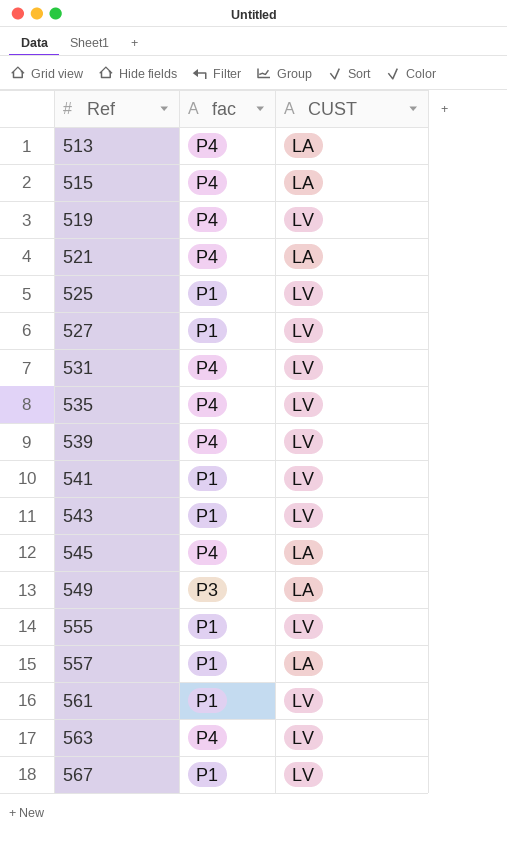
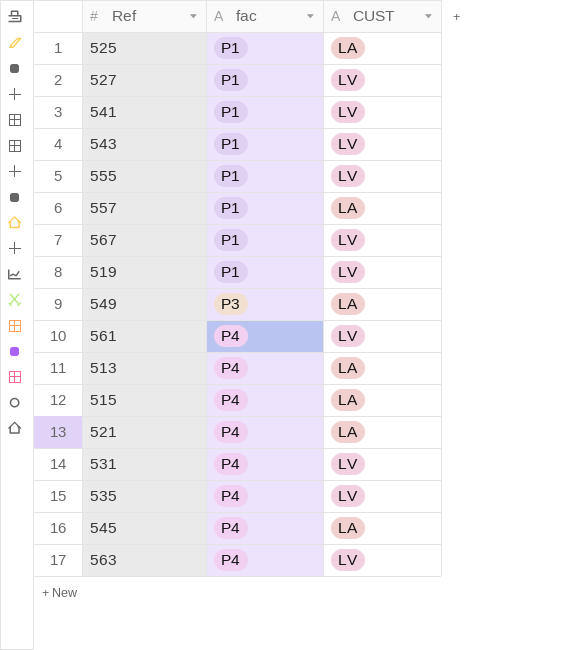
row order: Ref ascending -> fac ascending
row 539: P4 | LV -> none
525 | CUST: LV -> LA
519 | fac: P4 -> P1
561 | fac: P1 -> P4

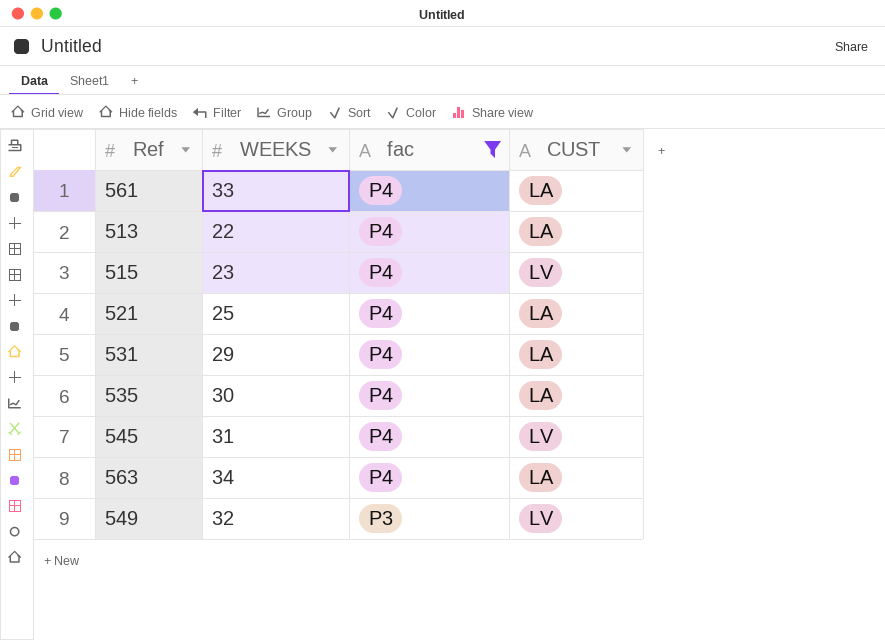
filter: none -> fac != P1
row order: fac ascending -> fac descending
column WEEKS | position: none -> 2
561 | CUST: LV -> LA
515 | CUST: LA -> LV
531 | CUST: LV -> LA
535 | CUST: LV -> LA
545 | CUST: LA -> LV
563 | CUST: LV -> LA
549 | CUST: LA -> LV

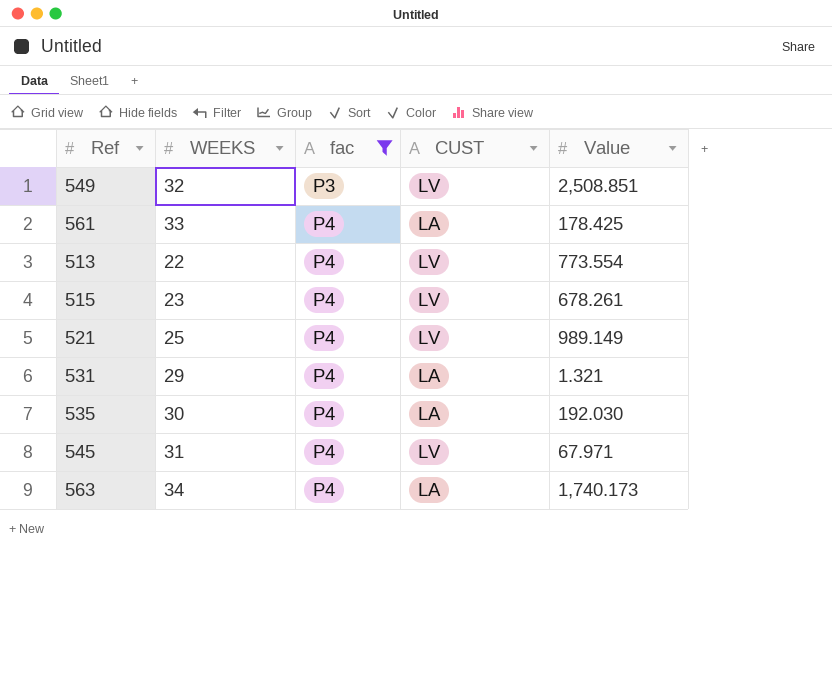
row order: fac descending -> fac ascending
column Value | position: none -> 5
513 | CUST: LA -> LV
521 | CUST: LA -> LV

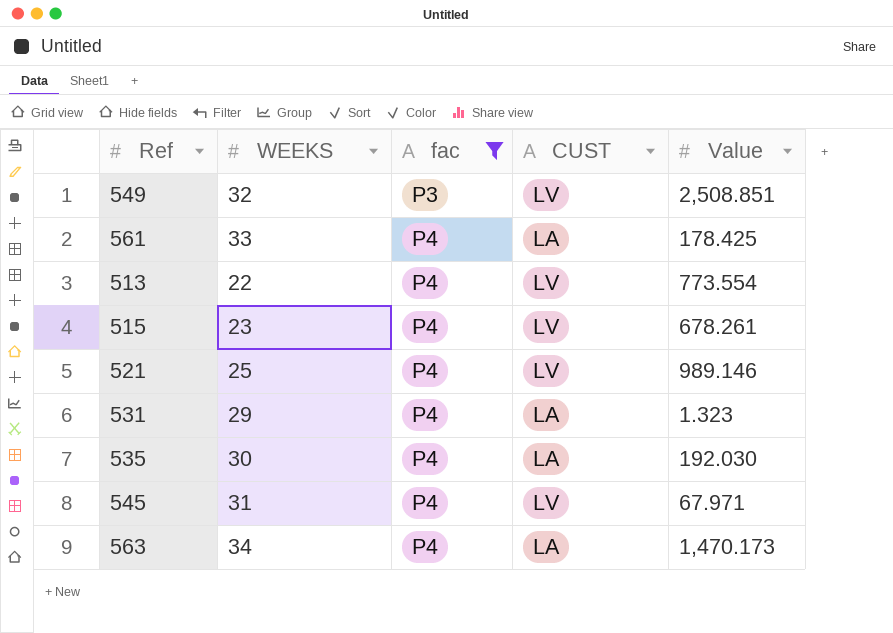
521 | Value: 989.149 -> 989.146
531 | Value: 1.321 -> 1.323
563 | Value: 1,740.173 -> 1,470.173

